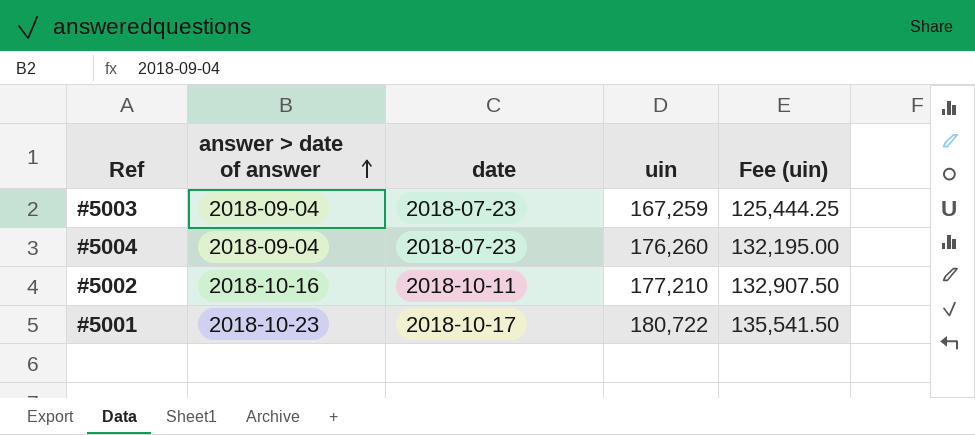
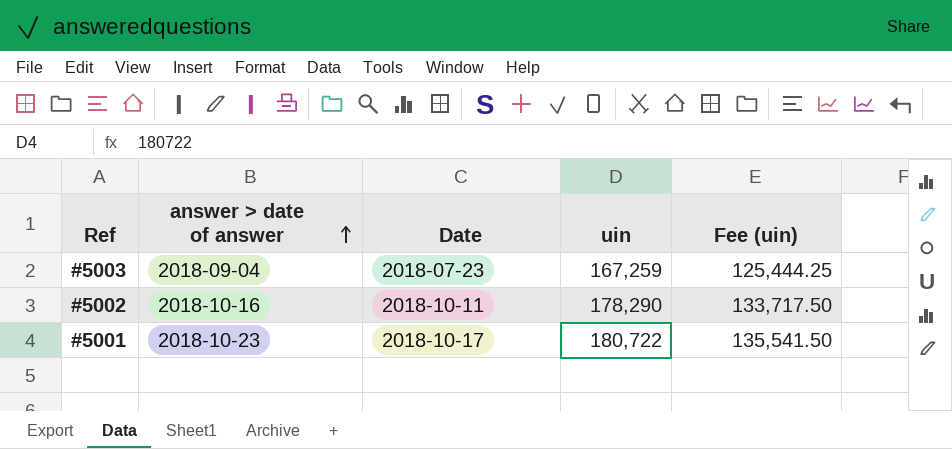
column name: date -> Date
row #5004: 2018-09-04 | 2018-07-23 | 176,260 | 132,195.00 -> none
#5002 | uin: 177,210 -> 178,290
#5002 | Fee (uin): 132,907.50 -> 133,717.50

